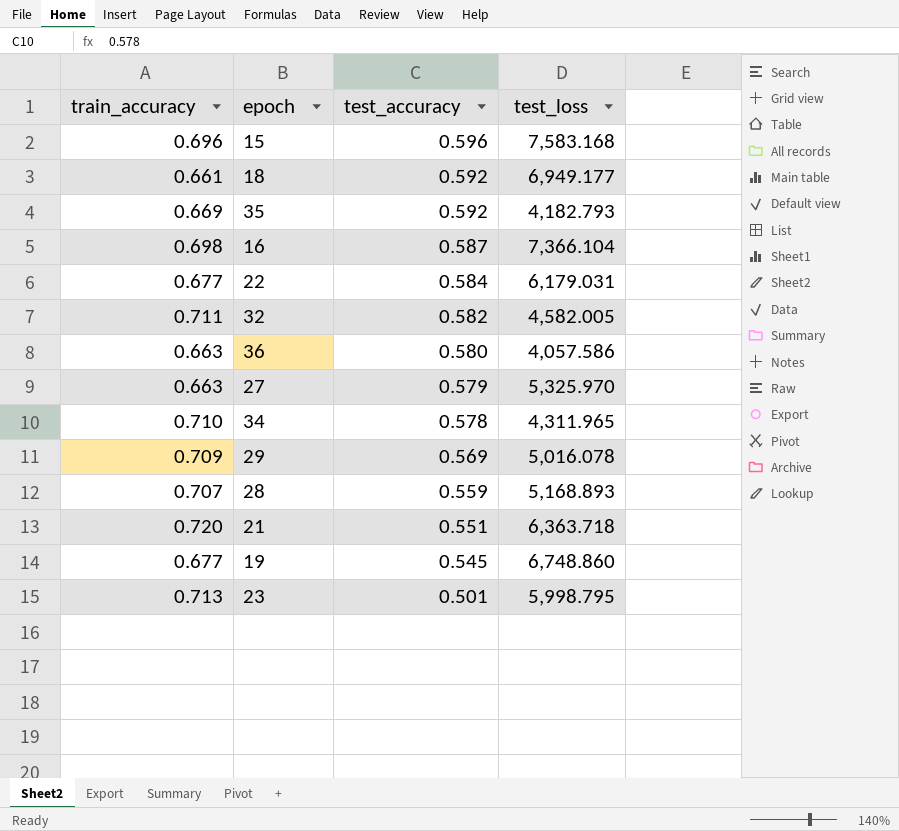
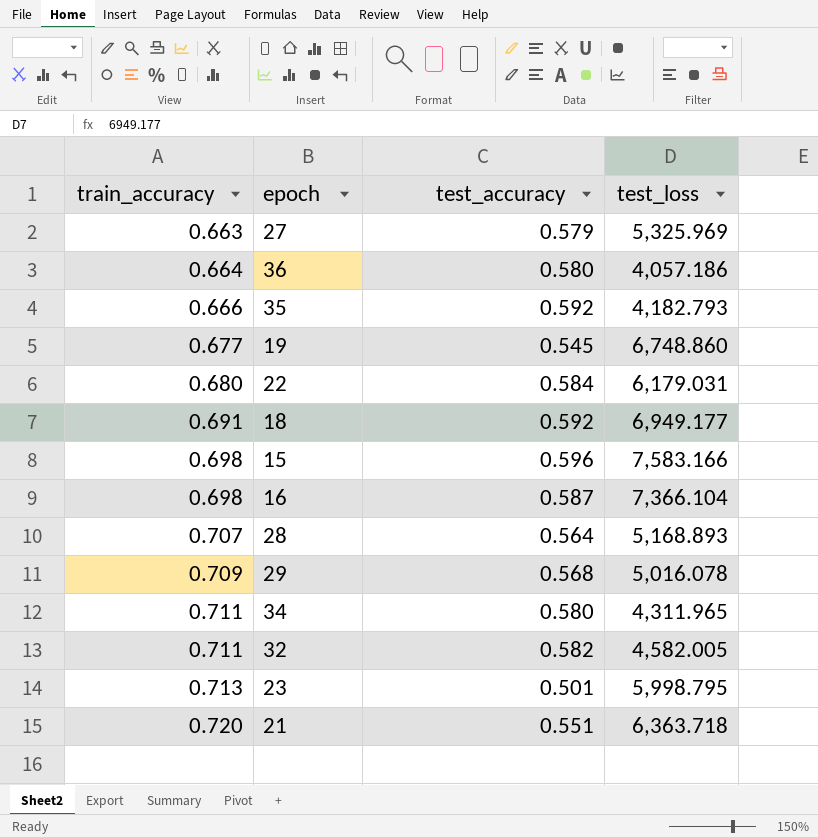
row order: test_accuracy descending -> train_accuracy ascending
27 | test_loss: 5,325.970 -> 5,325.969
36 | train_accuracy: 0.663 -> 0.664
36 | test_loss: 4,057.586 -> 4,057.186
35 | train_accuracy: 0.669 -> 0.666
22 | train_accuracy: 0.677 -> 0.680
18 | train_accuracy: 0.661 -> 0.691
15 | train_accuracy: 0.696 -> 0.698
15 | test_loss: 7,583.168 -> 7,583.166
28 | test_accuracy: 0.559 -> 0.564
29 | test_accuracy: 0.569 -> 0.568
34 | train_accuracy: 0.710 -> 0.711
34 | test_accuracy: 0.578 -> 0.580

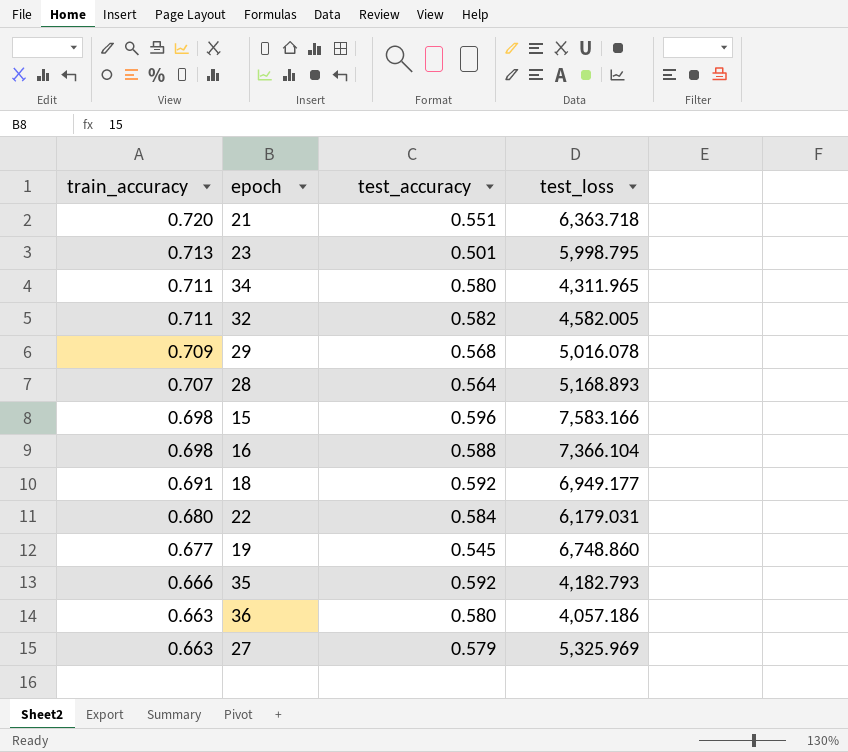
row order: train_accuracy ascending -> train_accuracy descending
16 | test_accuracy: 0.587 -> 0.588
36 | train_accuracy: 0.664 -> 0.663

